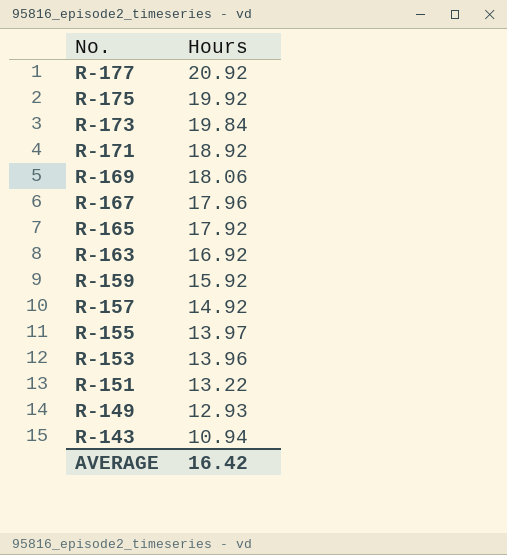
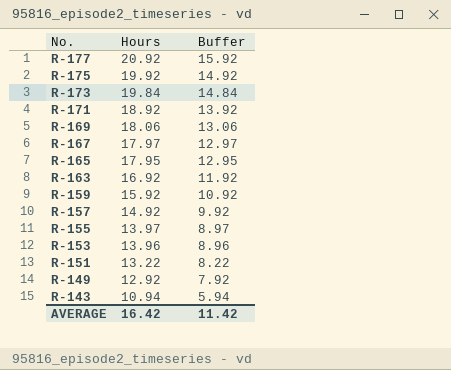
column Buffer | formula: none -> [Hours] - 5
R-167 | Hours: 17.96 -> 17.97
R-165 | Hours: 17.92 -> 17.95
R-149 | Hours: 12.93 -> 12.92

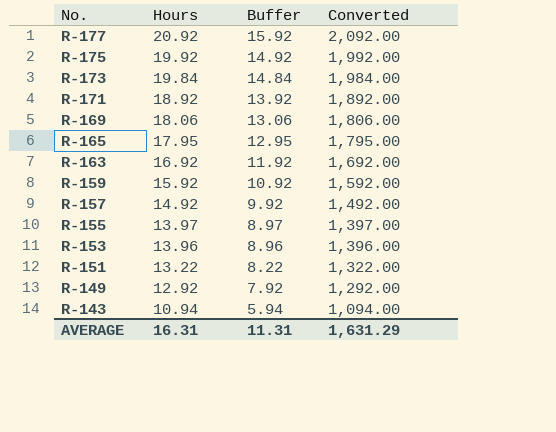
column Converted | formula: none -> [Hours] * 100
row R-167: 17.97 | 12.97 -> none
AVERAGE | Hours: 16.42 -> 16.31
AVERAGE | Buffer: 11.42 -> 11.31

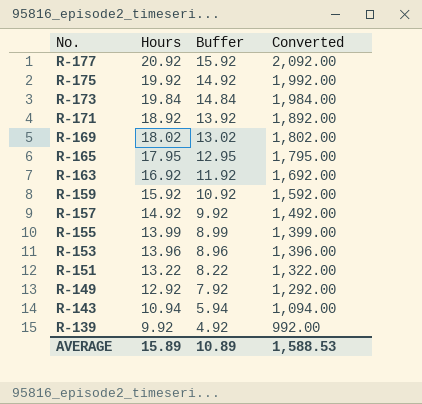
R-169 | Hours: 18.06 -> 18.02
R-169 | Buffer: 13.06 -> 13.02
R-169 | Converted: 1,806.00 -> 1,802.00
R-155 | Hours: 13.97 -> 13.99
R-155 | Buffer: 8.97 -> 8.99
R-155 | Converted: 1,397.00 -> 1,399.00
row R-139: none -> 9.92 | 4.92 | 992.00
AVERAGE | Hours: 16.31 -> 15.89
AVERAGE | Buffer: 11.31 -> 10.89
AVERAGE | Converted: 1,631.29 -> 1,588.53

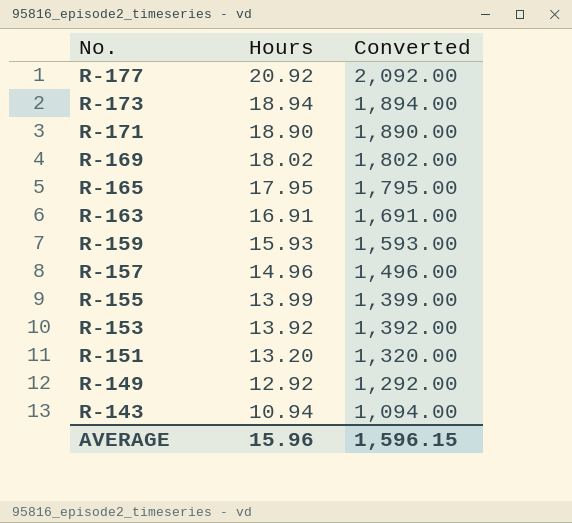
column Buffer | formula: [Hours] - 5 -> none
row R-175: 19.92 | 14.92 | 1,992.00 -> none
row R-139: 9.92 | 4.92 | 992.00 -> none
R-173 | Hours: 19.84 -> 18.94
R-173 | Converted: 1,984.00 -> 1,894.00
R-171 | Hours: 18.92 -> 18.90
R-171 | Converted: 1,892.00 -> 1,890.00
R-163 | Hours: 16.92 -> 16.91
R-163 | Converted: 1,692.00 -> 1,691.00
R-159 | Hours: 15.92 -> 15.93
R-159 | Converted: 1,592.00 -> 1,593.00
R-157 | Hours: 14.92 -> 14.96
R-157 | Converted: 1,492.00 -> 1,496.00
R-153 | Hours: 13.96 -> 13.92
R-153 | Converted: 1,396.00 -> 1,392.00
R-151 | Hours: 13.22 -> 13.20
R-151 | Converted: 1,322.00 -> 1,320.00
AVERAGE | Hours: 15.89 -> 15.96
AVERAGE | Converted: 1,588.53 -> 1,596.15

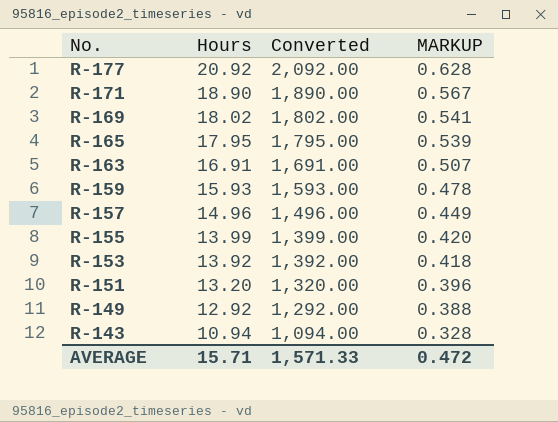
column MARKUP | formula: none -> [Hours] * 0.03
row R-173: 18.94 | 1,894.00 -> none
AVERAGE | Hours: 15.96 -> 15.71
AVERAGE | Converted: 1,596.15 -> 1,571.33

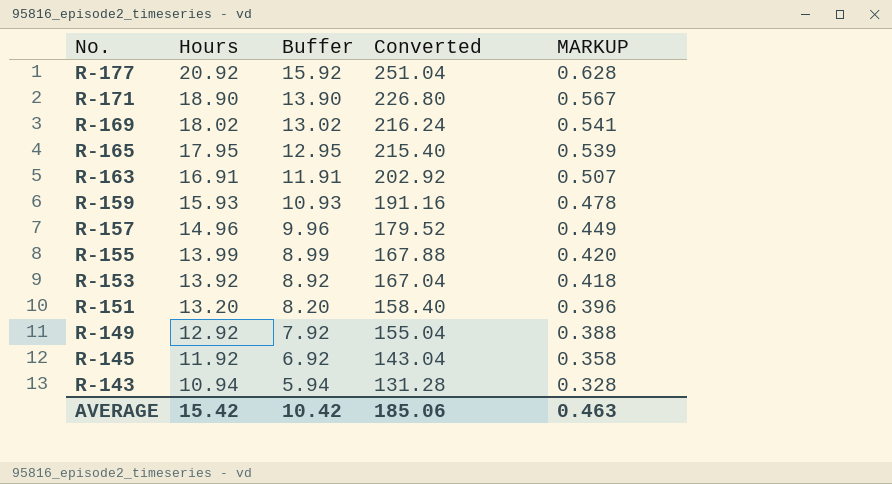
column Buffer | formula: none -> [Hours] - 5
column Converted | formula: [Hours] * 100 -> [Hours] * 12
row R-145: none -> 11.92 | 6.92 | 143.04 | 0.358
AVERAGE | Hours: 15.71 -> 15.42
AVERAGE | Converted: 1,571.33 -> 185.06
AVERAGE | MARKUP: 0.472 -> 0.463

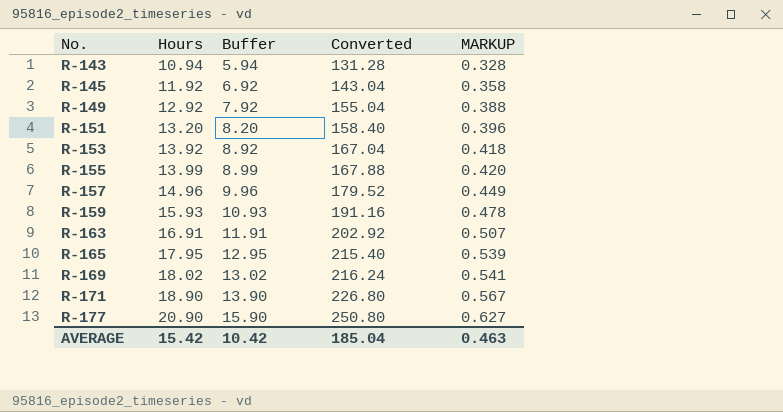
row order: No. descending -> No. ascending
R-177 | Hours: 20.92 -> 20.90
R-177 | Buffer: 15.92 -> 15.90
R-177 | Converted: 251.04 -> 250.80
R-177 | MARKUP: 0.628 -> 0.627
AVERAGE | Converted: 185.06 -> 185.04

